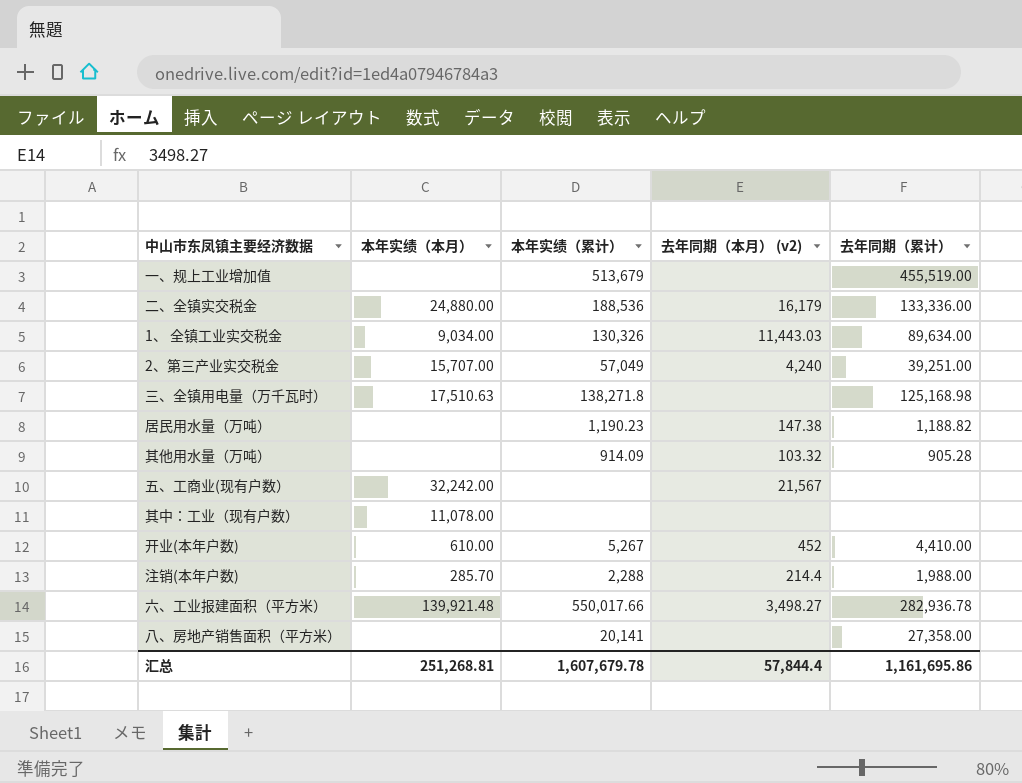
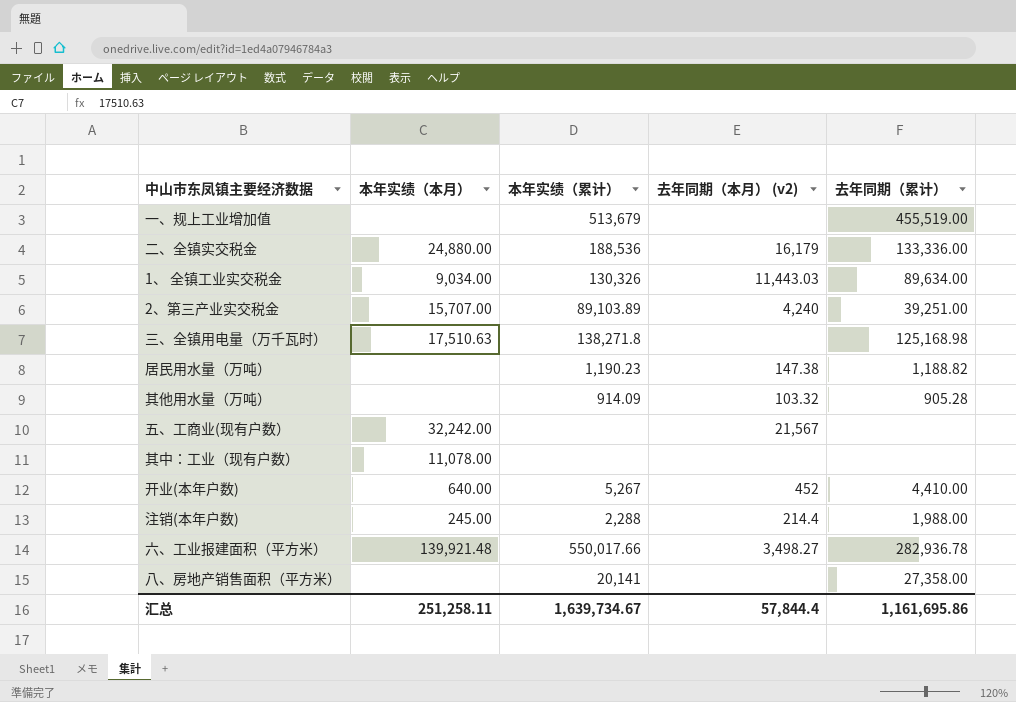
2、第三产业实交税金 | 本年实绩（累计）: 57,049 -> 89,103.89
开业(本年户数) | 本年实绩（本月）: 610.00 -> 640.00
注销(本年户数) | 本年实绩（本月）: 285.70 -> 245.00
汇总 | 本年实绩（本月）: 251,268.81 -> 251,258.11
汇总 | 本年实绩（累计）: 1,607,679.78 -> 1,639,734.67

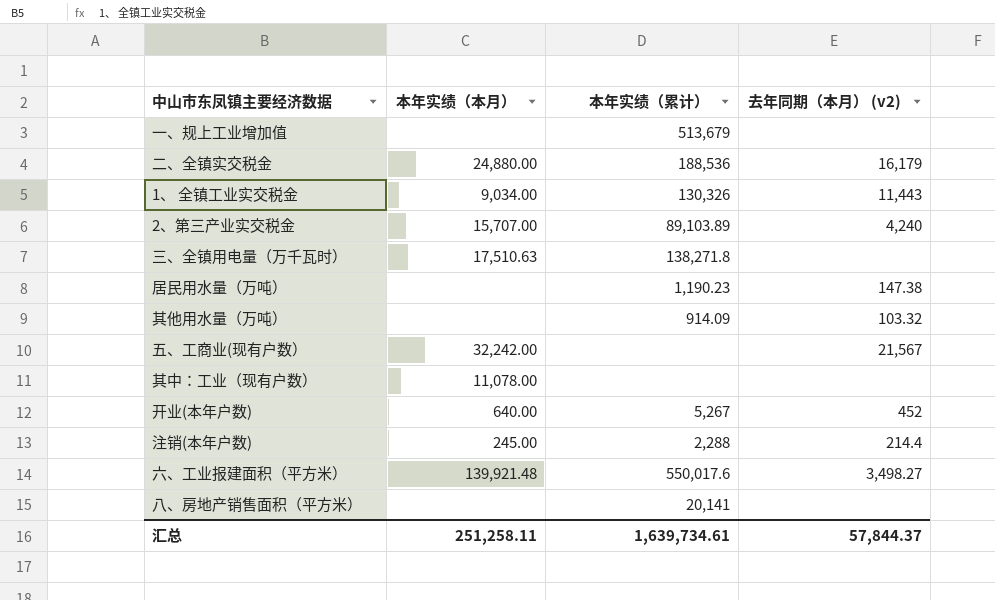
column 去年同期（累计） | position: 5 -> none
1、 全镇工业实交税金 | 去年同期（本月） (v2): 11,443.03 -> 11,443
六、工业报建面积（平方米） | 本年实绩（累计）: 550,017.66 -> 550,017.6
汇总 | 本年实绩（累计）: 1,639,734.67 -> 1,639,734.61
汇总 | 去年同期（本月） (v2): 57,844.4 -> 57,844.37

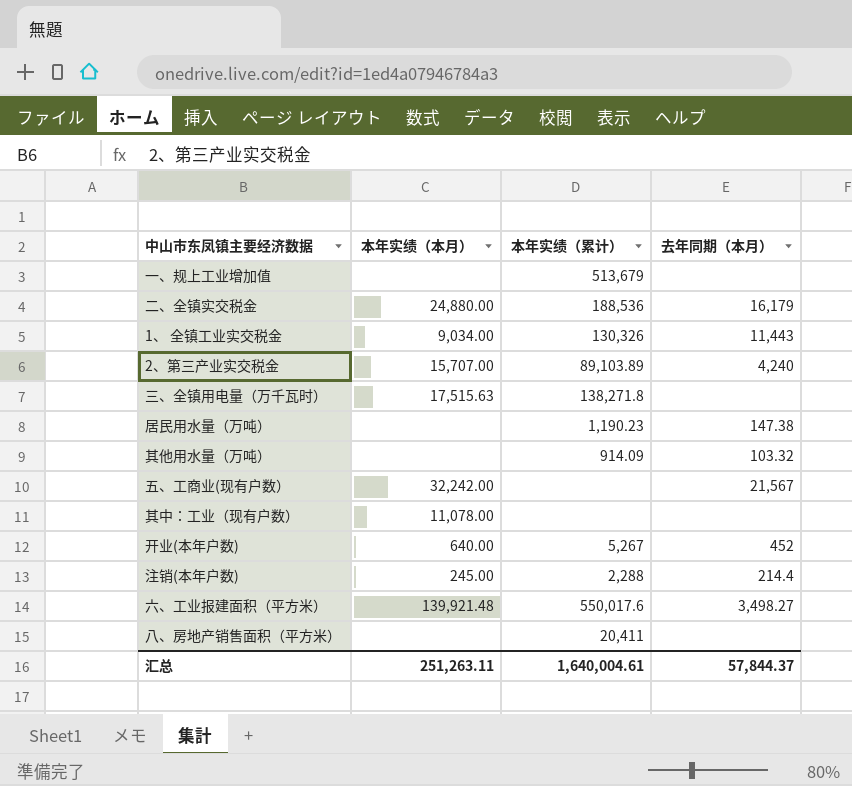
column name: 去年同期（本月） (v2) -> 去年同期（本月）
三、全镇用电量（万千瓦时） | 本年实绩（本月）: 17,510.63 -> 17,515.63
八、房地产销售面积（平方米） | 本年实绩（累计）: 20,141 -> 20,411
汇总 | 本年实绩（本月）: 251,258.11 -> 251,263.11
汇总 | 本年实绩（累计）: 1,639,734.61 -> 1,640,004.61

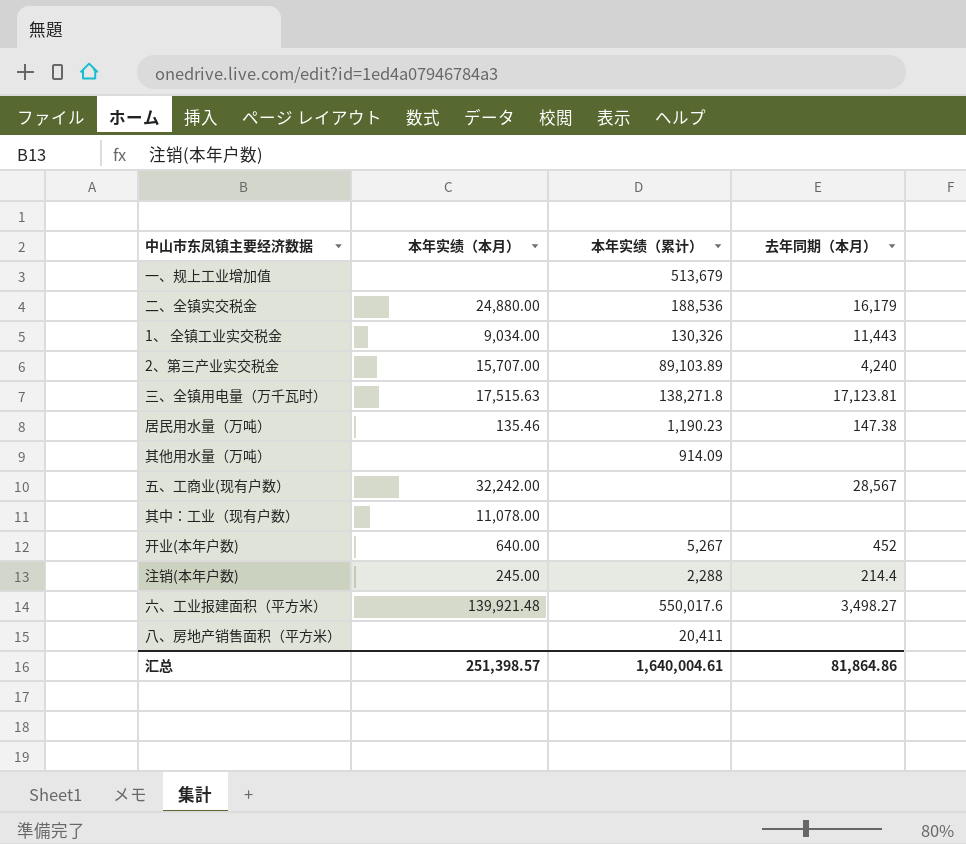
三、全镇用电量（万千瓦时） | 去年同期（本月）: none -> 17,123.81
居民用水量（万吨） | 本年实绩（本月）: none -> 135.46
其他用水量（万吨） | 去年同期（本月）: 103.32 -> none
五、工商业(现有户数） | 去年同期（本月）: 21,567 -> 28,567
汇总 | 本年实绩（本月）: 251,263.11 -> 251,398.57
汇总 | 去年同期（本月）: 57,844.37 -> 81,864.86

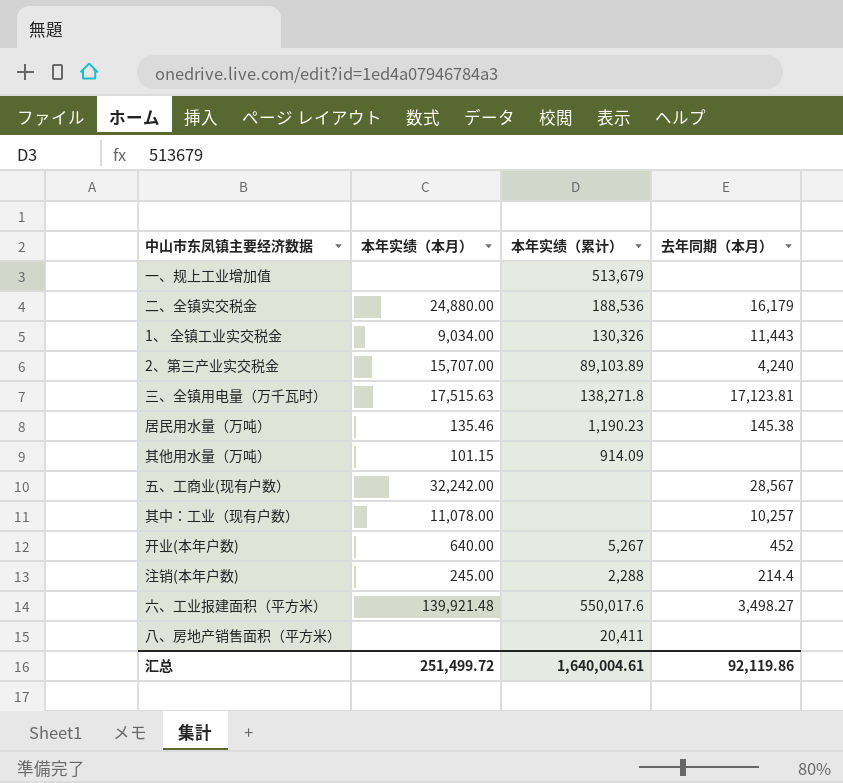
居民用水量（万吨） | 去年同期（本月）: 147.38 -> 145.38
其他用水量（万吨） | 本年实绩（本月）: none -> 101.15
其中：工业（现有户数） | 去年同期（本月）: none -> 10,257
汇总 | 本年实绩（本月）: 251,398.57 -> 251,499.72
汇总 | 去年同期（本月）: 81,864.86 -> 92,119.86

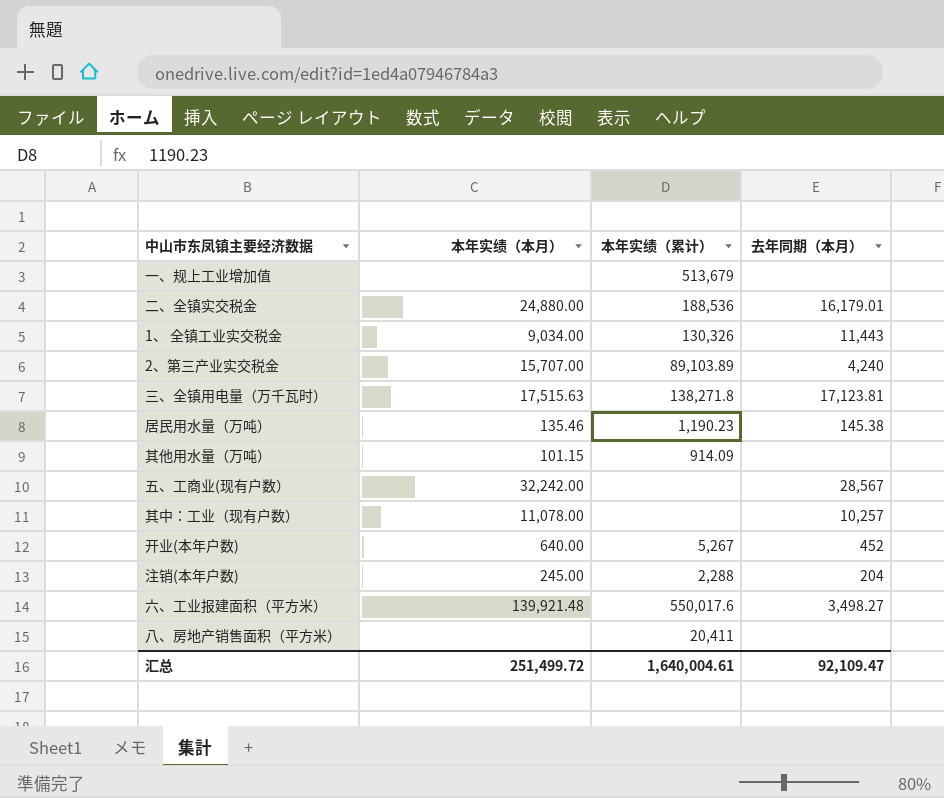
二、全镇实交税金 | 去年同期（本月）: 16,179 -> 16,179.01
注销(本年户数) | 去年同期（本月）: 214.4 -> 204
汇总 | 去年同期（本月）: 92,119.86 -> 92,109.47

